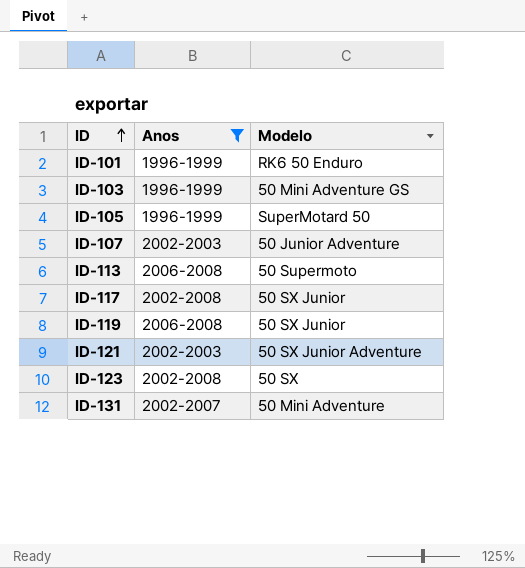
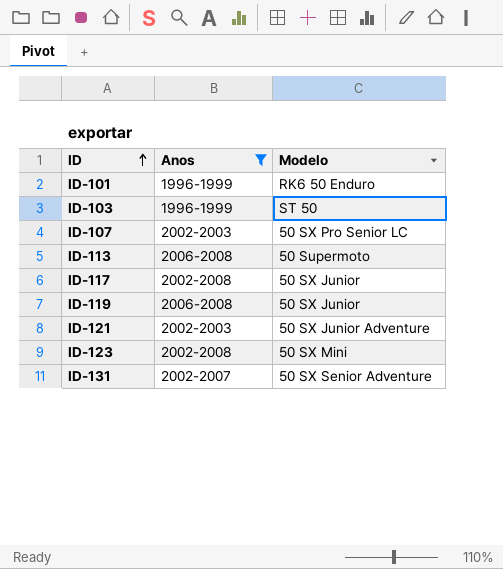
row ID-105: 1996-1999 | SuperMotard 50 -> none
ID-103 | Modelo: 50 Mini Adventure GS -> ST 50
ID-107 | Modelo: 50 Junior Adventure -> 50 SX Pro Senior LC
ID-123 | Modelo: 50 SX -> 50 SX Mini
ID-131 | Modelo: 50 Mini Adventure -> 50 SX Senior Adventure

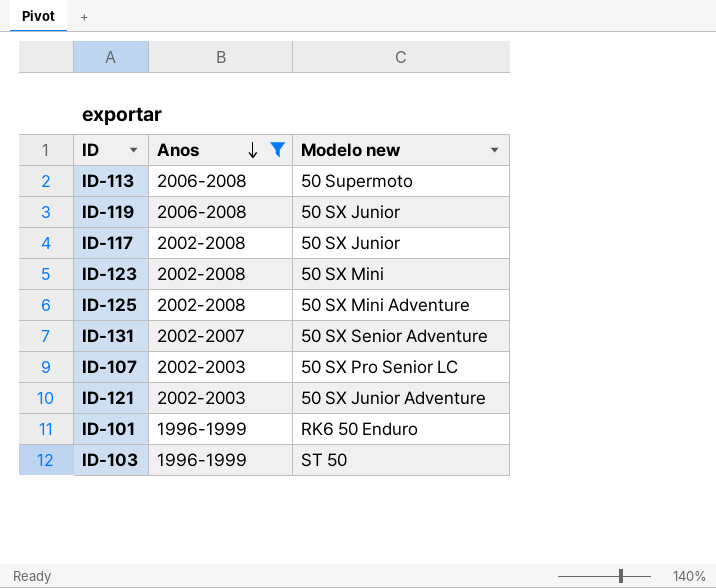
row order: ID ascending -> Anos descending
column name: Modelo -> Modelo new
row ID-125: none -> 2002-2008 | 50 SX Mini Adventure

